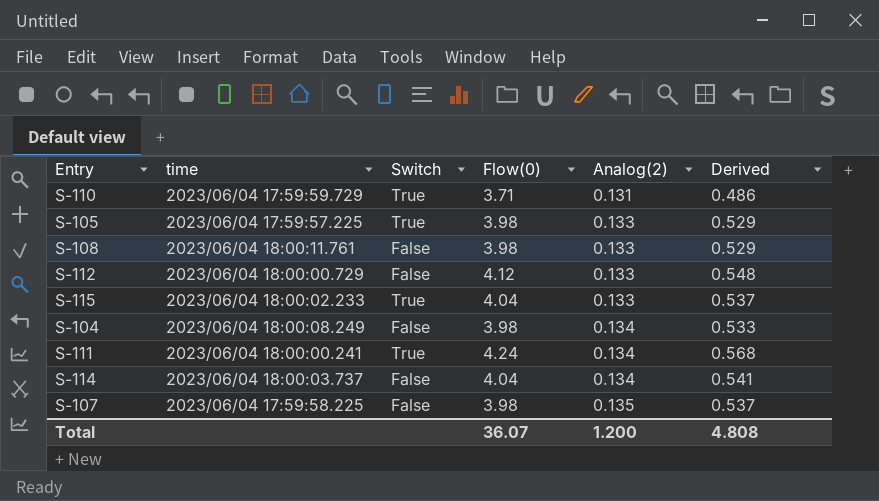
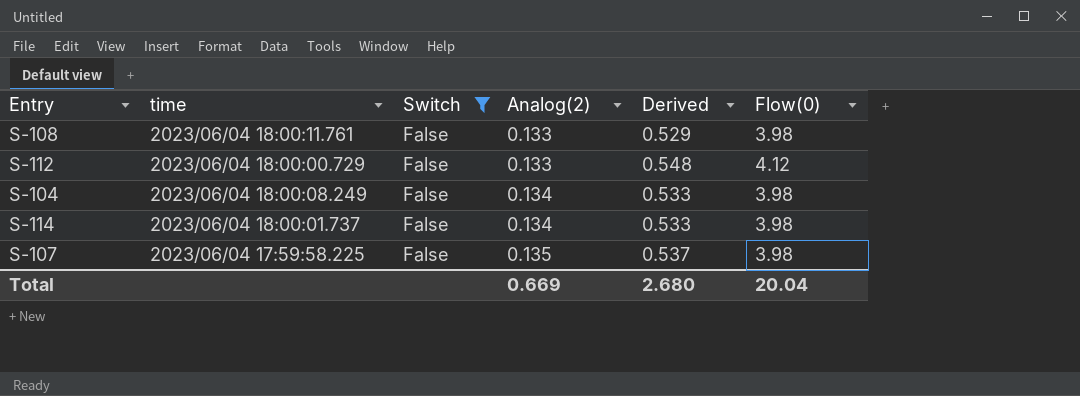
filter: none -> Switch = False
column Flow(0) | position: 4 -> 6
S-114 | time: 2023/06/04 18:00:03.737 -> 2023/06/04 18:00:01.737
S-114 | Derived: 0.541 -> 0.533
S-114 | Flow(0): 4.04 -> 3.98
Total | Analog(2): 1.200 -> 0.669
Total | Derived: 4.808 -> 2.680
Total | Flow(0): 36.07 -> 20.04

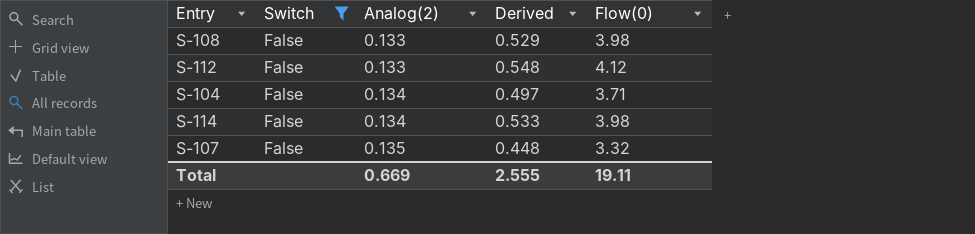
column time | position: 2 -> none
S-104 | Derived: 0.533 -> 0.497
S-104 | Flow(0): 3.98 -> 3.71
S-107 | Derived: 0.537 -> 0.448
S-107 | Flow(0): 3.98 -> 3.32
Total | Derived: 2.680 -> 2.555
Total | Flow(0): 20.04 -> 19.11

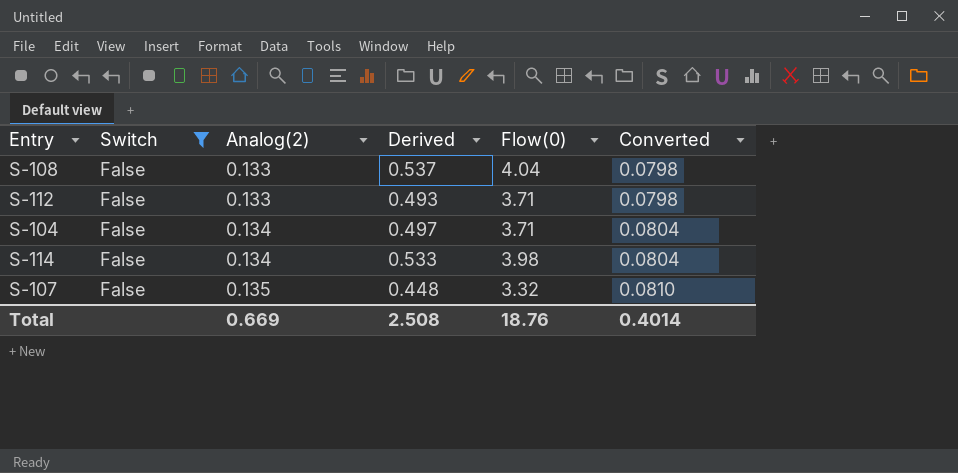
column Converted | formula: none -> [Analog(2)] * 0.6
S-108 | Derived: 0.529 -> 0.537
S-108 | Flow(0): 3.98 -> 4.04
S-112 | Derived: 0.548 -> 0.493
S-112 | Flow(0): 4.12 -> 3.71
Total | Derived: 2.555 -> 2.508
Total | Flow(0): 19.11 -> 18.76

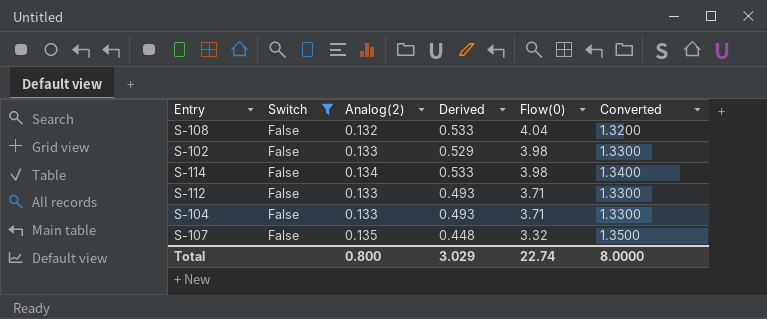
row order: Analog(2) ascending -> Flow(0) descending
column Converted | formula: [Analog(2)] * 0.6 -> [Analog(2)] * 10
S-108 | Analog(2): 0.133 -> 0.132
S-108 | Derived: 0.537 -> 0.533
row S-102: none -> False | 0.133 | 0.529 | 3.98 | 1.3300
S-104 | Analog(2): 0.134 -> 0.133
S-104 | Derived: 0.497 -> 0.493
Total | Analog(2): 0.669 -> 0.800
Total | Derived: 2.508 -> 3.029
Total | Flow(0): 18.76 -> 22.74
Total | Converted: 0.4014 -> 8.0000

